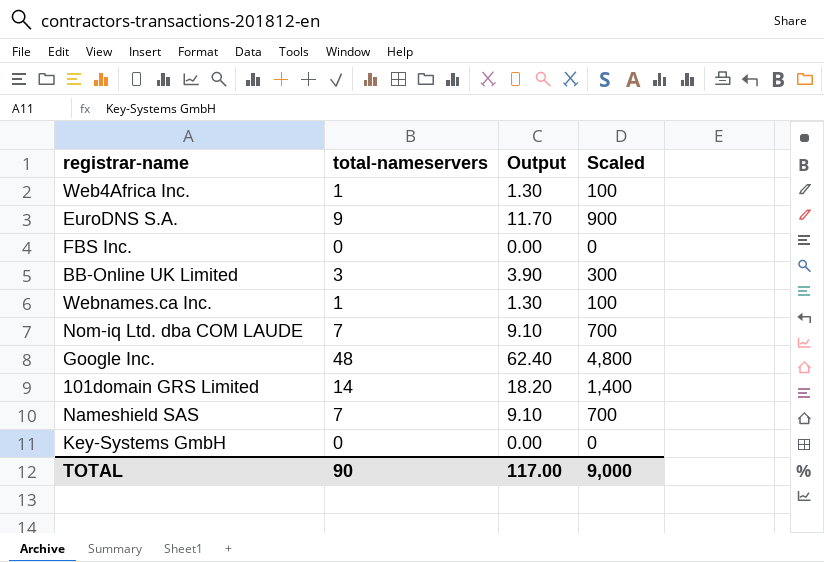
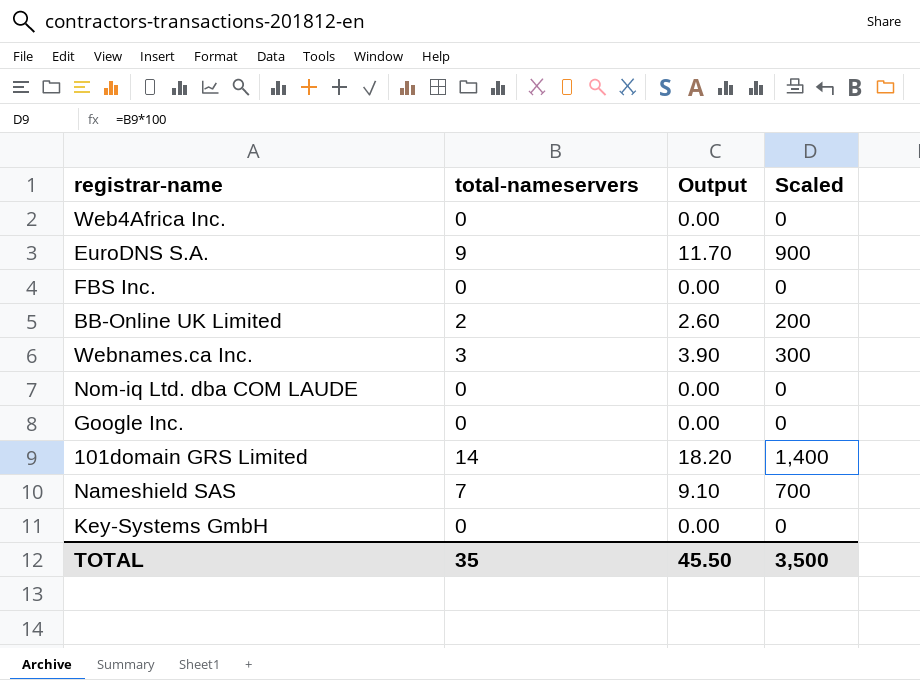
Web4Africa Inc. | total-nameservers: 1 -> 0
Web4Africa Inc. | Output: 1.30 -> 0.00
Web4Africa Inc. | Scaled: 100 -> 0
BB-Online UK Limited | total-nameservers: 3 -> 2
BB-Online UK Limited | Output: 3.90 -> 2.60
BB-Online UK Limited | Scaled: 300 -> 200
Webnames.ca Inc. | total-nameservers: 1 -> 3
Webnames.ca Inc. | Output: 1.30 -> 3.90
Webnames.ca Inc. | Scaled: 100 -> 300
Nom-iq Ltd. dba COM LAUDE | total-nameservers: 7 -> 0
Nom-iq Ltd. dba COM LAUDE | Output: 9.10 -> 0.00
Nom-iq Ltd. dba COM LAUDE | Scaled: 700 -> 0
Google Inc. | total-nameservers: 48 -> 0
Google Inc. | Output: 62.40 -> 0.00
Google Inc. | Scaled: 4,800 -> 0
TOTAL | total-nameservers: 90 -> 35
TOTAL | Output: 117.00 -> 45.50
TOTAL | Scaled: 9,000 -> 3,500

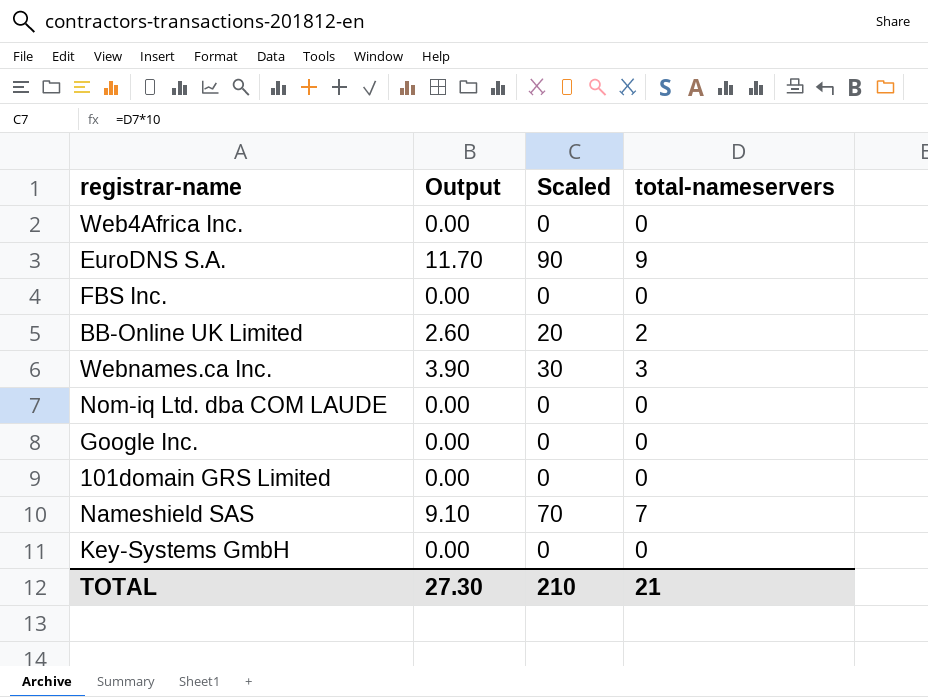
column Scaled | formula: [total-nameservers] * 100 -> [total-nameservers] * 10
column total-nameservers | position: 2 -> 4
101domain GRS Limited | Output: 18.20 -> 0.00
101domain GRS Limited | total-nameservers: 14 -> 0
TOTAL | Output: 45.50 -> 27.30
TOTAL | Scaled: 3,500 -> 210
TOTAL | total-nameservers: 35 -> 21

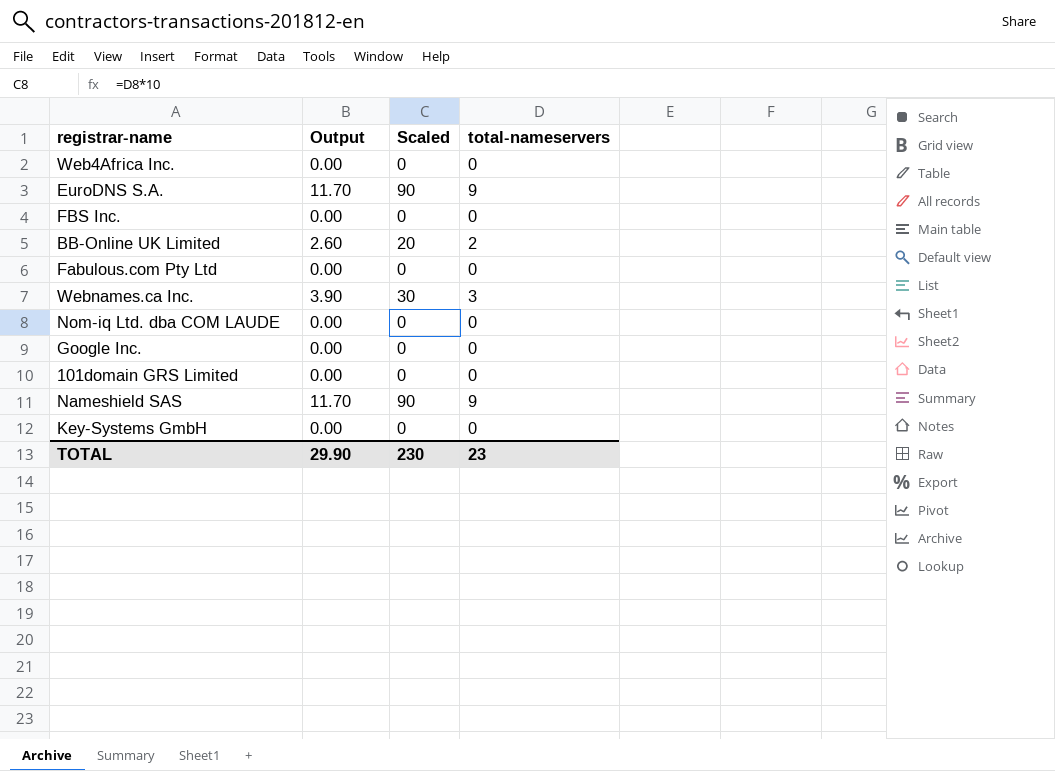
row Fabulous.com Pty Ltd: none -> 0.00 | 0 | 0
Nameshield SAS | Output: 9.10 -> 11.70
Nameshield SAS | Scaled: 70 -> 90
Nameshield SAS | total-nameservers: 7 -> 9
TOTAL | Output: 27.30 -> 29.90
TOTAL | Scaled: 210 -> 230
TOTAL | total-nameservers: 21 -> 23

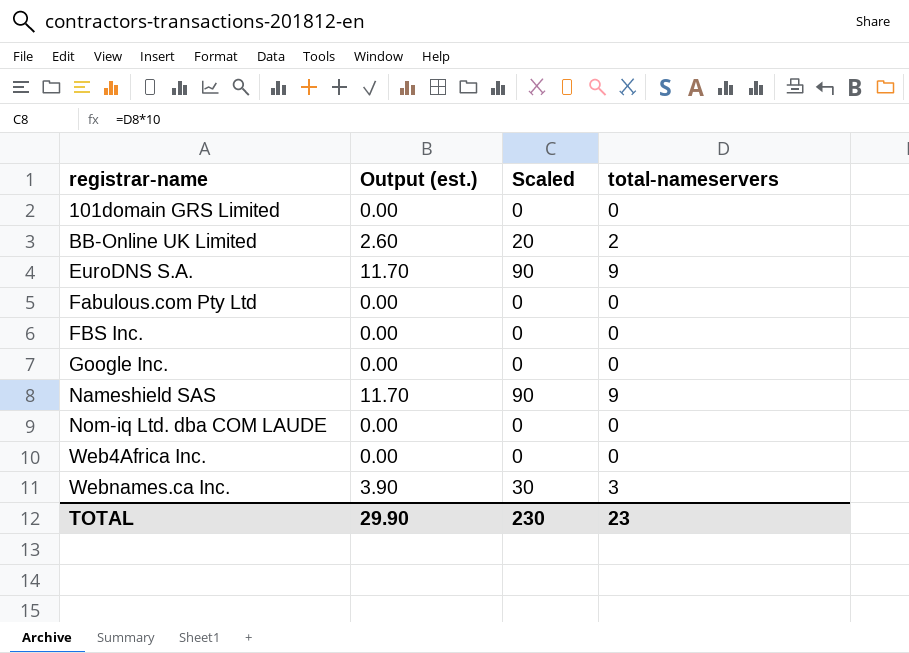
row order: none -> registrar-name ascending
column name: Output -> Output (est.)
row Key-Systems GmbH: 0.00 | 0 | 0 -> none

